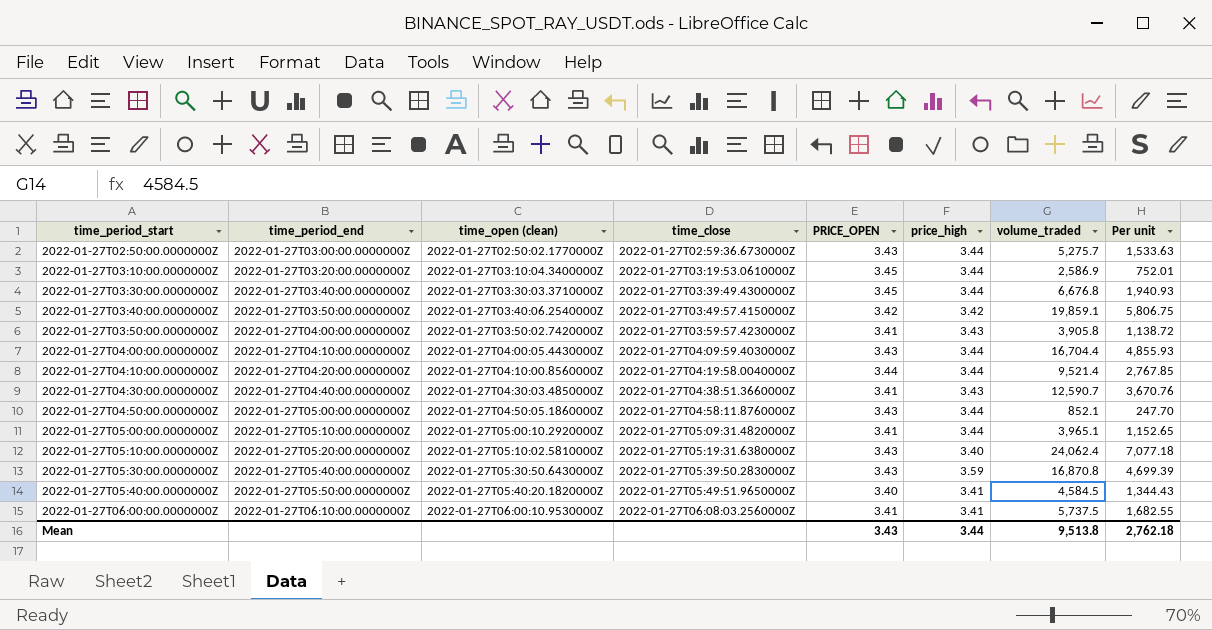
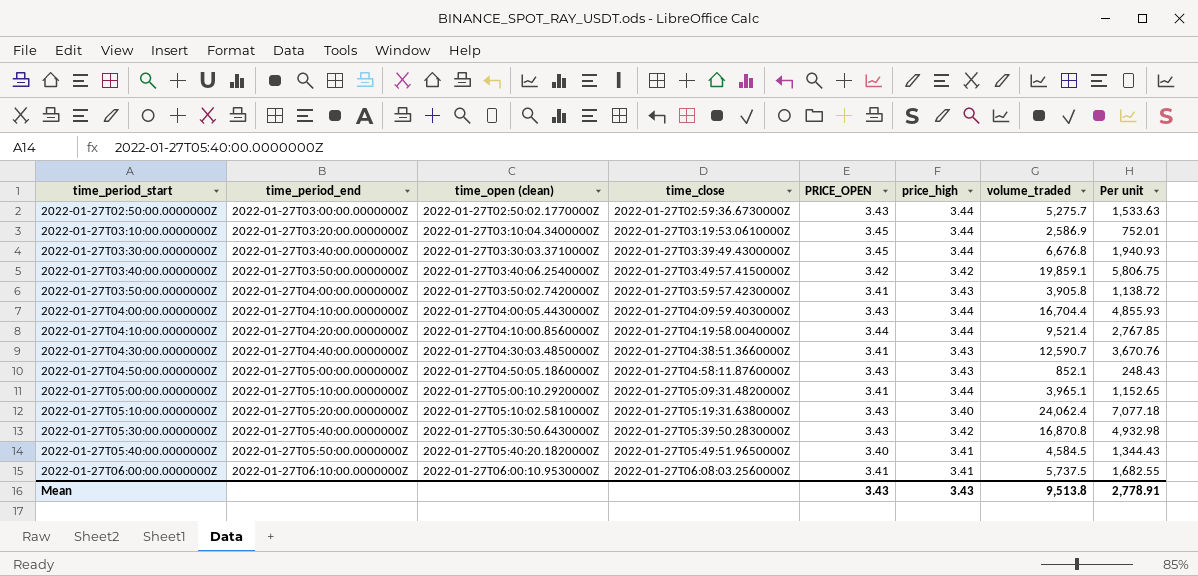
2022-01-27T04:50:00.0000000Z | price_high: 3.44 -> 3.43
2022-01-27T04:50:00.0000000Z | Per unit: 247.70 -> 248.43
2022-01-27T05:30:00.0000000Z | price_high: 3.59 -> 3.42
2022-01-27T05:30:00.0000000Z | Per unit: 4,699.39 -> 4,932.98
Mean | price_high: 3.44 -> 3.43
Mean | Per unit: 2,762.18 -> 2,778.91

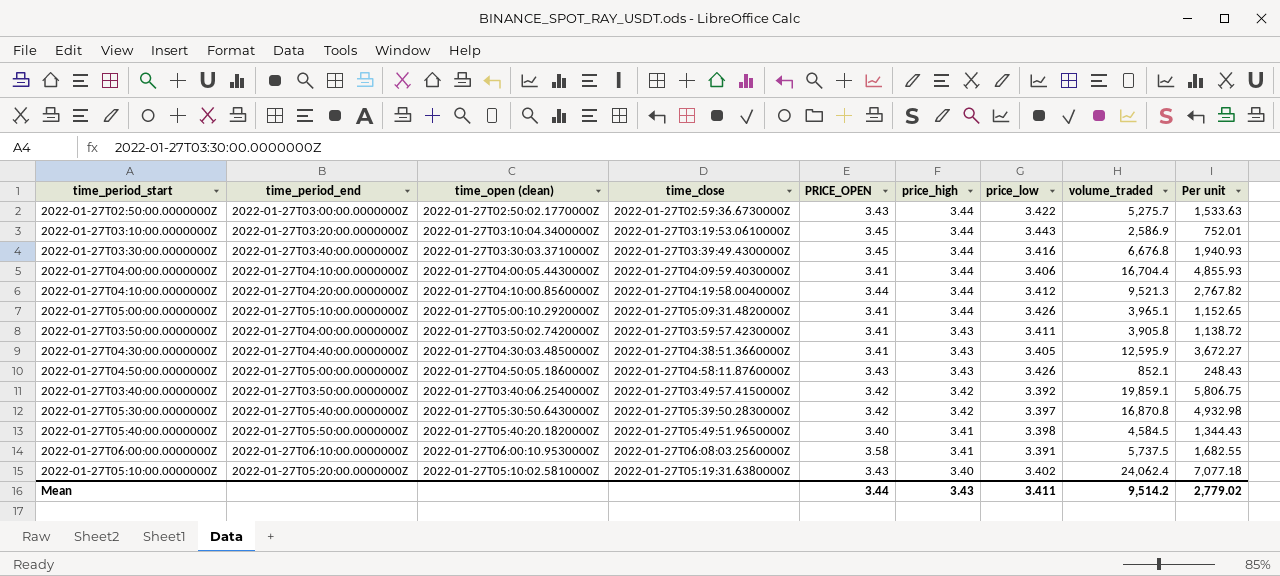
row order: time_period_start ascending -> price_high descending
column price_low | position: none -> 7
2022-01-27T04:00:00.0000000Z | PRICE_OPEN: 3.43 -> 3.41
2022-01-27T04:10:00.0000000Z | volume_traded: 9,521.4 -> 9,521.3
2022-01-27T04:10:00.0000000Z | Per unit: 2,767.85 -> 2,767.82
2022-01-27T04:30:00.0000000Z | volume_traded: 12,590.7 -> 12,595.9
2022-01-27T04:30:00.0000000Z | Per unit: 3,670.76 -> 3,672.27
2022-01-27T05:30:00.0000000Z | PRICE_OPEN: 3.43 -> 3.42
2022-01-27T06:00:00.0000000Z | PRICE_OPEN: 3.41 -> 3.58
Mean | PRICE_OPEN: 3.43 -> 3.44
Mean | volume_traded: 9,513.8 -> 9,514.2
Mean | Per unit: 2,778.91 -> 2,779.02

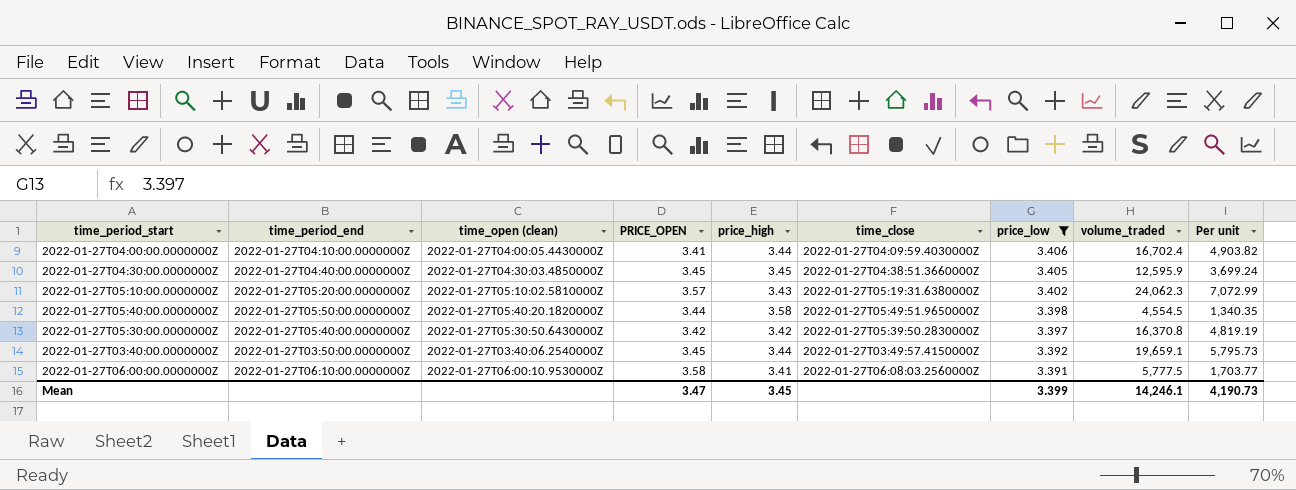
filter: none -> price_low <= 3.406
row order: price_high descending -> price_low descending
column time_close | position: 4 -> 6
column Per unit | formula: [volume_traded] / [price_high] -> [volume_traded] / [price_low]
2022-01-27T04:00:00.0000000Z | volume_traded: 16,704.4 -> 16,702.4
2022-01-27T04:30:00.0000000Z | PRICE_OPEN: 3.41 -> 3.45
2022-01-27T04:30:00.0000000Z | price_high: 3.43 -> 3.45
2022-01-27T05:10:00.0000000Z | PRICE_OPEN: 3.43 -> 3.57
2022-01-27T05:10:00.0000000Z | price_high: 3.40 -> 3.43
2022-01-27T05:10:00.0000000Z | volume_traded: 24,062.4 -> 24,062.3
2022-01-27T05:40:00.0000000Z | PRICE_OPEN: 3.40 -> 3.44
2022-01-27T05:40:00.0000000Z | price_high: 3.41 -> 3.58
2022-01-27T05:40:00.0000000Z | volume_traded: 4,584.5 -> 4,554.5
2022-01-27T05:30:00.0000000Z | volume_traded: 16,870.8 -> 16,370.8
2022-01-27T03:40:00.0000000Z | PRICE_OPEN: 3.42 -> 3.45
2022-01-27T03:40:00.0000000Z | price_high: 3.42 -> 3.44
2022-01-27T03:40:00.0000000Z | volume_traded: 19,859.1 -> 19,659.1
2022-01-27T06:00:00.0000000Z | volume_traded: 5,737.5 -> 5,777.5
Mean | PRICE_OPEN: 3.44 -> 3.47
Mean | price_high: 3.43 -> 3.45
Mean | price_low: 3.411 -> 3.399
Mean | volume_traded: 9,514.2 -> 14,246.1
Mean | Per unit: 2,779.02 -> 4,190.73

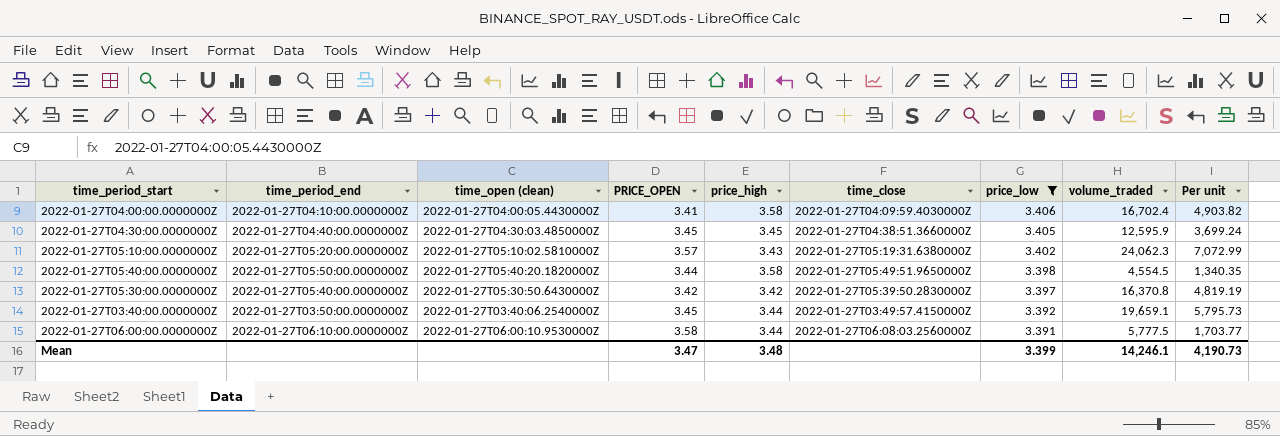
2022-01-27T04:00:00.0000000Z | price_high: 3.44 -> 3.58
2022-01-27T06:00:00.0000000Z | price_high: 3.41 -> 3.44
Mean | price_high: 3.45 -> 3.48

